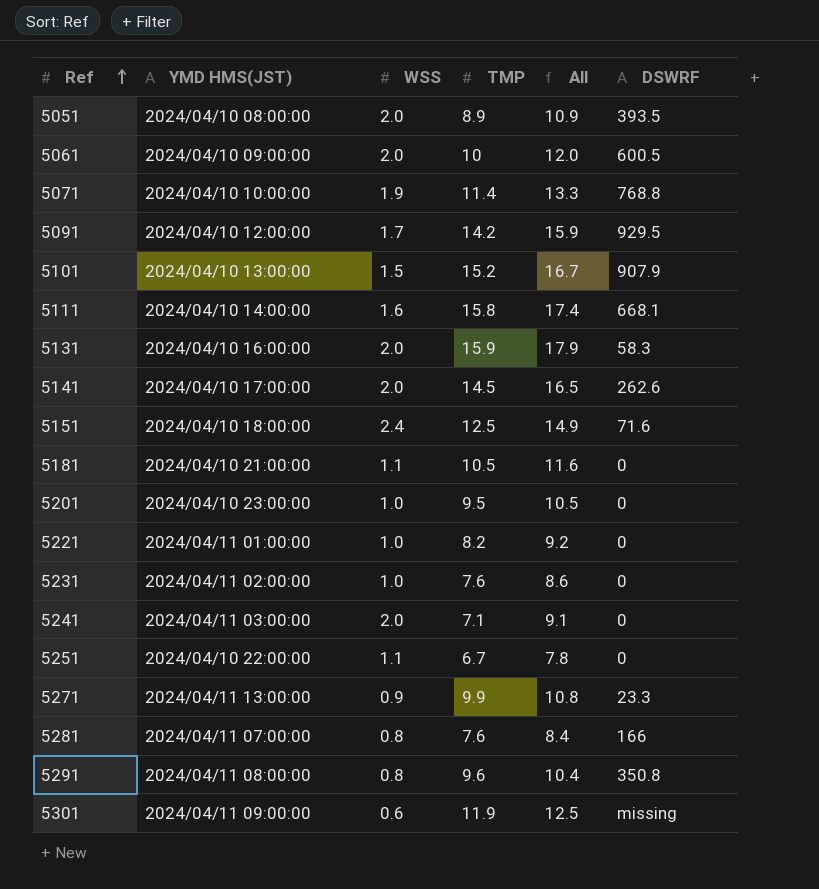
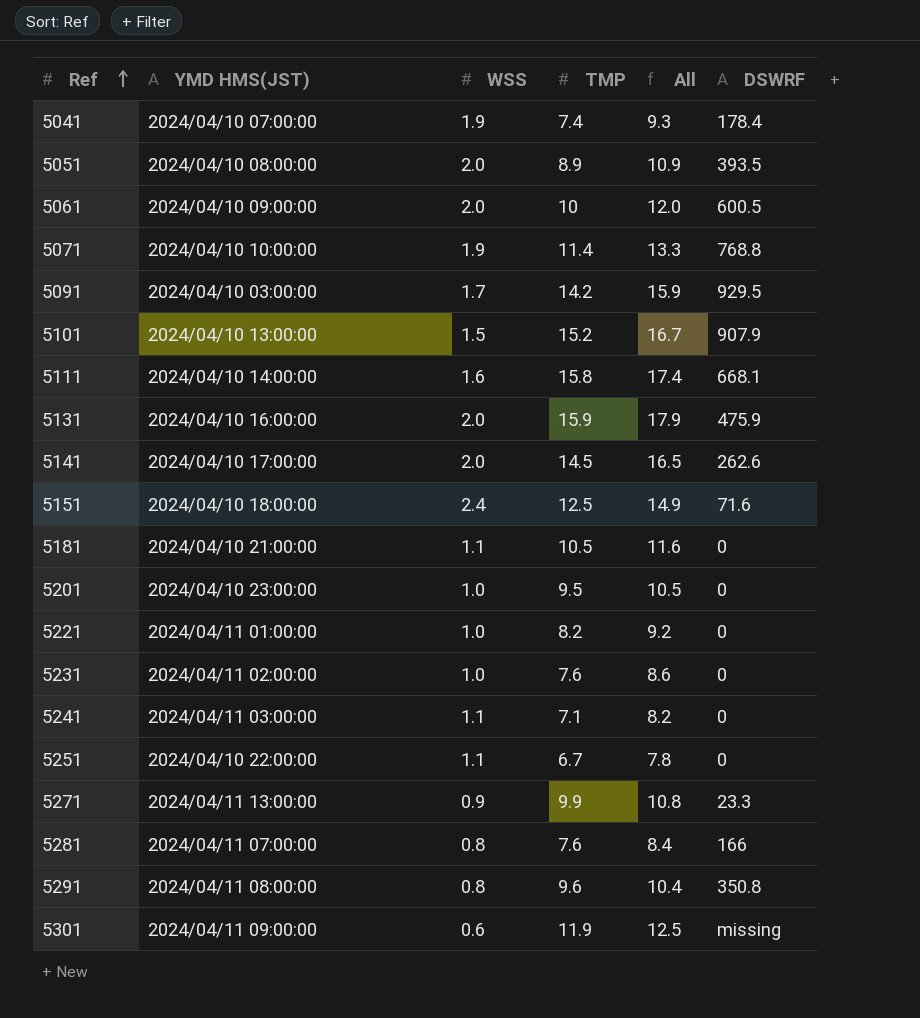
row 5041: none -> 2024/04/10 07:00:00 | 1.9 | 7.4 | 9.3 | 178.4
5091 | YMD HMS(JST): 2024/04/10 12:00:00 -> 2024/04/10 03:00:00
5131 | DSWRF: 58.3 -> 475.9
5241 | WSS: 2.0 -> 1.1
5241 | All: 9.1 -> 8.2

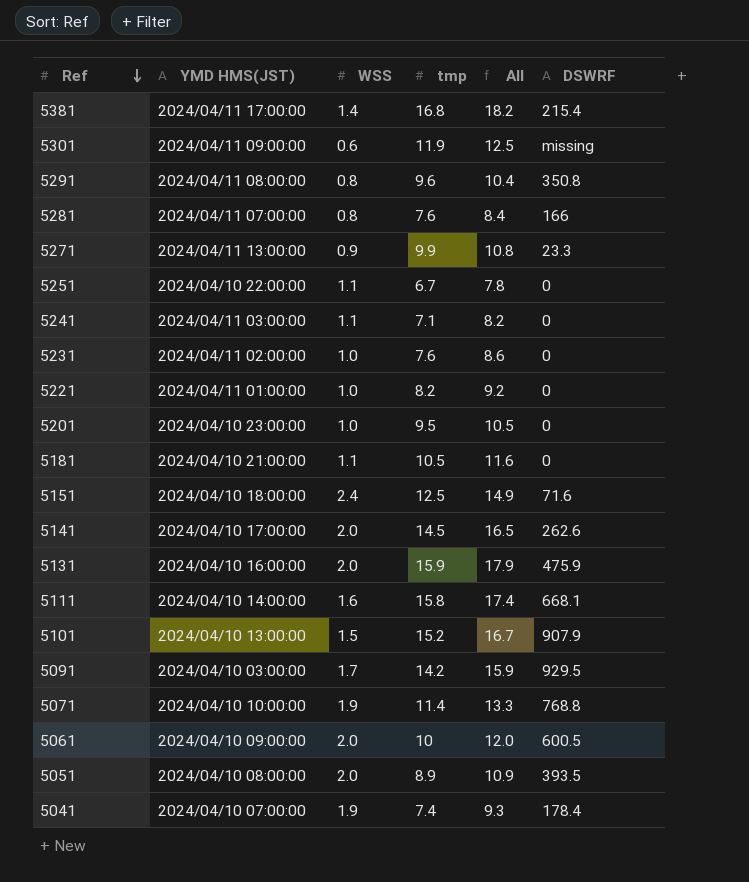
row order: Ref ascending -> Ref descending
column name: TMP -> tmp
row 5381: none -> 2024/04/11 17:00:00 | 1.4 | 16.8 | 18.2 | 215.4

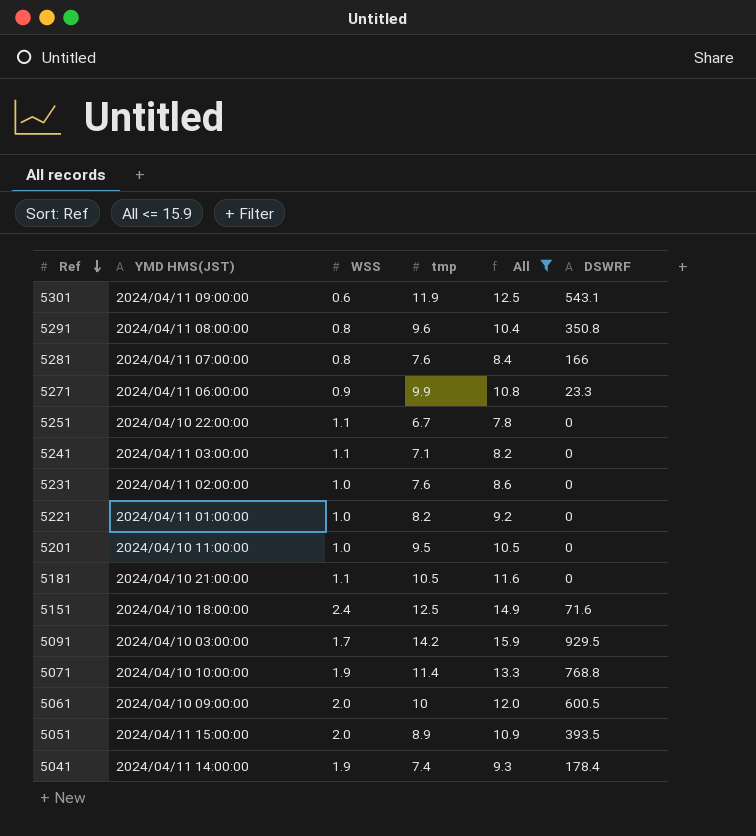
filter: none -> All <= 15.9
5301 | DSWRF: missing -> 543.1
5271 | YMD HMS(JST): 2024/04/11 13:00:00 -> 2024/04/11 06:00:00
5201 | YMD HMS(JST): 2024/04/10 23:00:00 -> 2024/04/10 11:00:00
5051 | YMD HMS(JST): 2024/04/10 08:00:00 -> 2024/04/11 15:00:00
5041 | YMD HMS(JST): 2024/04/10 07:00:00 -> 2024/04/11 14:00:00

